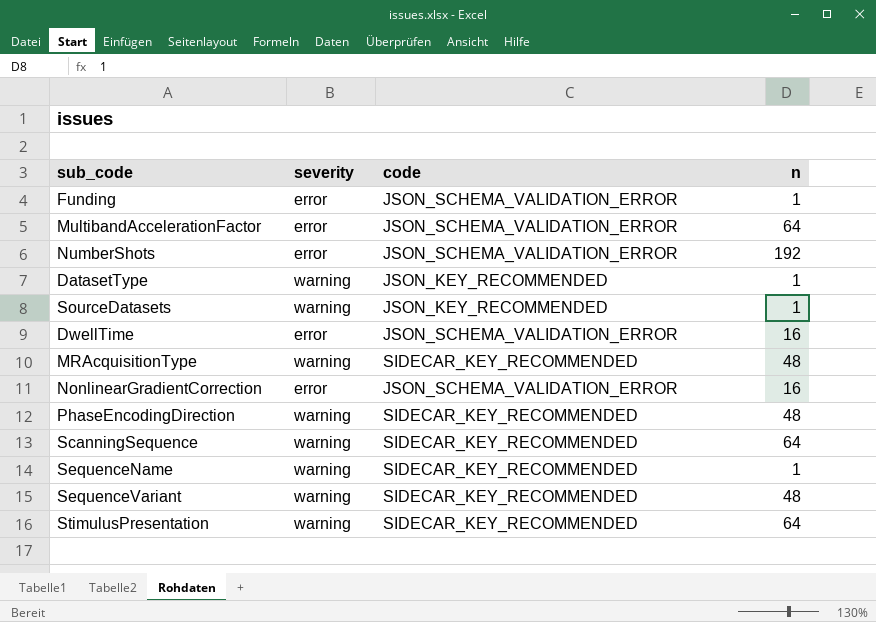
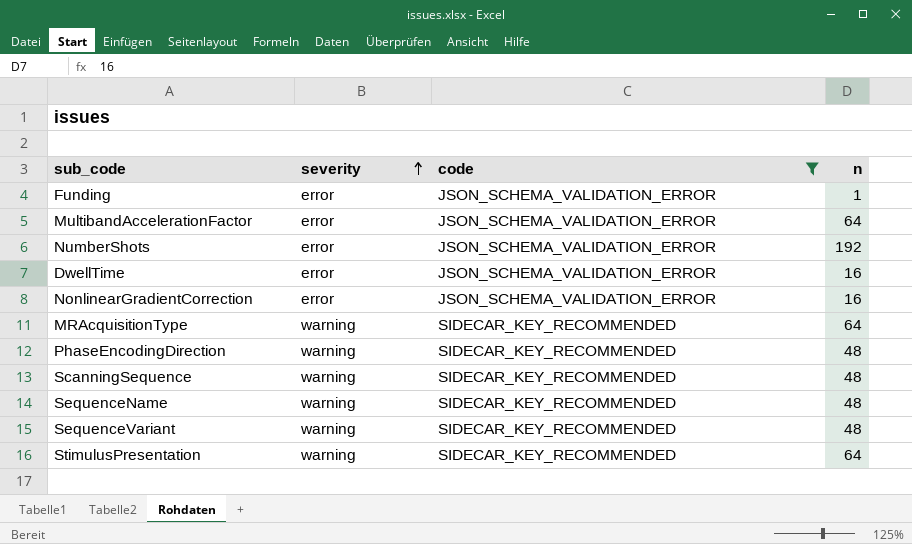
filter: none -> code != JSON_KEY_RECOMMENDED
row order: none -> severity ascending
MRAcquisitionType | n: 48 -> 64
ScanningSequence | n: 64 -> 48
SequenceName | n: 1 -> 48

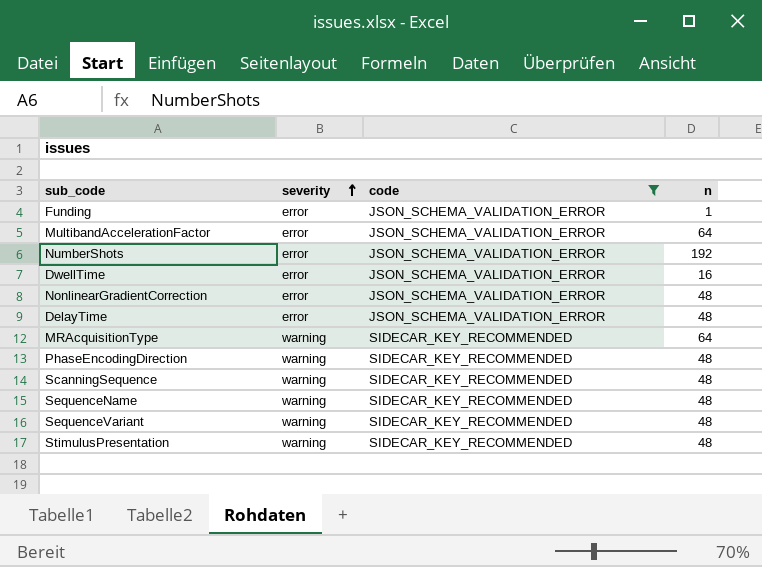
NonlinearGradientCorrection | n: 16 -> 48
row DelayTime: none -> error | JSON_SCHEMA_VALIDATION_ERROR | 48
StimulusPresentation | n: 64 -> 48

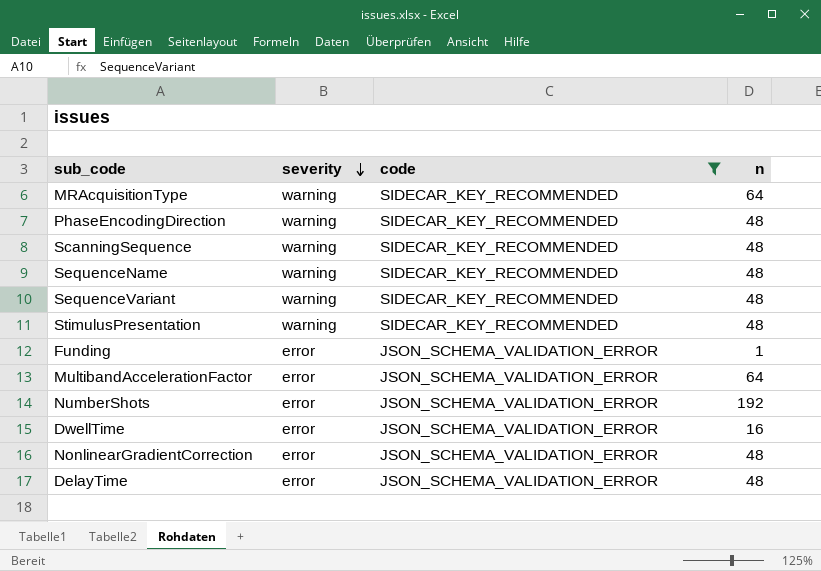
row order: severity ascending -> severity descending

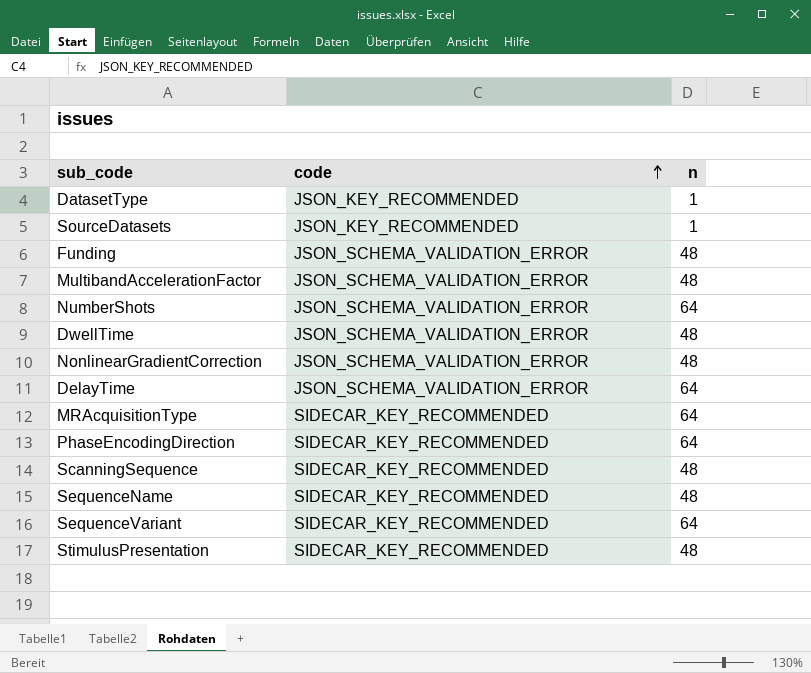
filter: code != JSON_KEY_RECOMMENDED -> none
row order: severity descending -> code ascending
column severity | position: 2 -> none
Funding | n: 1 -> 48
MultibandAccelerationFactor | n: 64 -> 48
NumberShots | n: 192 -> 64
DwellTime | n: 16 -> 48
DelayTime | n: 48 -> 64
PhaseEncodingDirection | n: 48 -> 64
SequenceVariant | n: 48 -> 64

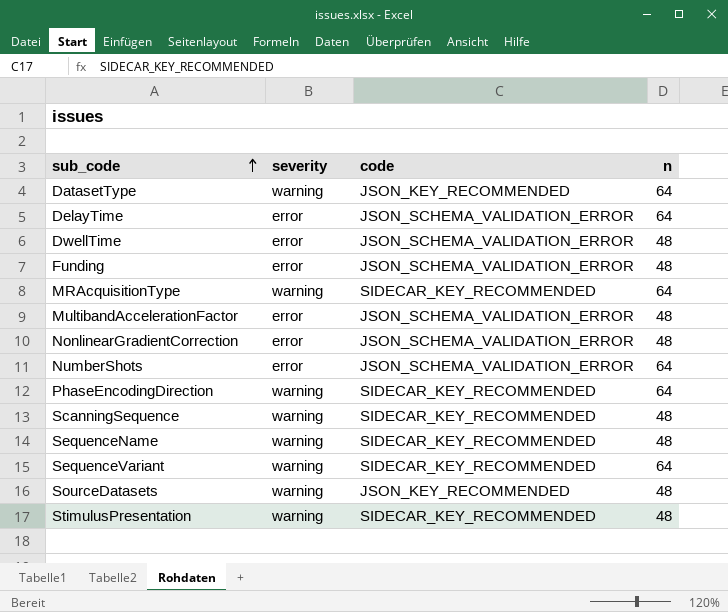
row order: code ascending -> sub_code ascending
column severity | position: none -> 2
DatasetType | n: 1 -> 64
SourceDatasets | n: 1 -> 48

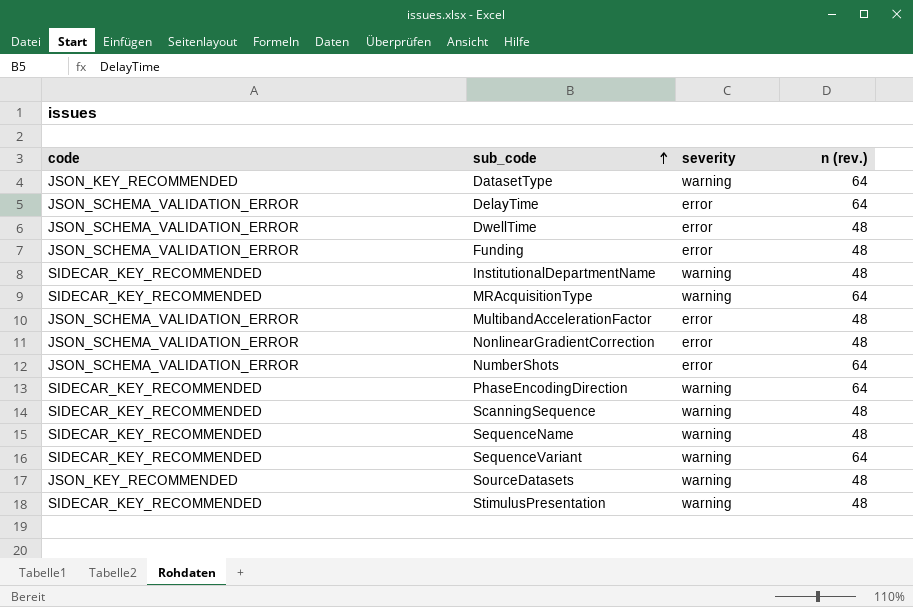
column code | position: 3 -> 1
column name: n -> n (rev.)
row InstitutionalDepartmentName: none -> SIDECAR_KEY_RECOMMENDED | warning | 48

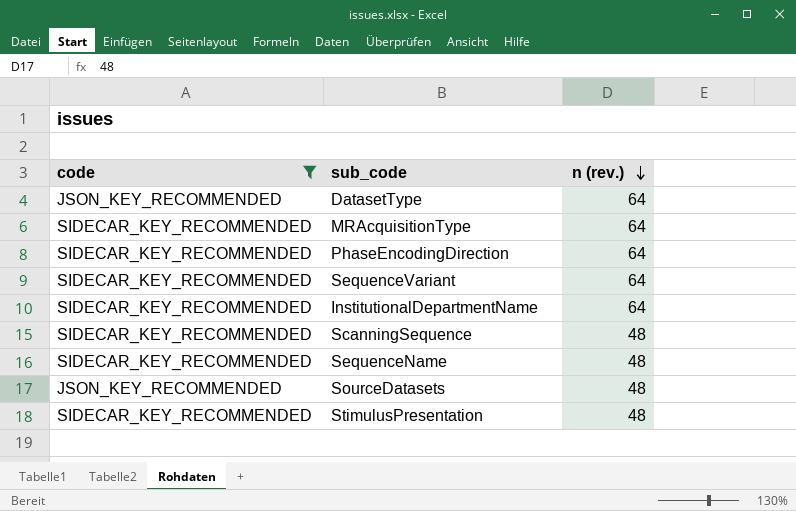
filter: none -> code != JSON_SCHEMA_VALIDATION_ERROR
row order: sub_code ascending -> n (rev.) descending
column severity | position: 3 -> none
InstitutionalDepartmentName | n (rev.): 48 -> 64

